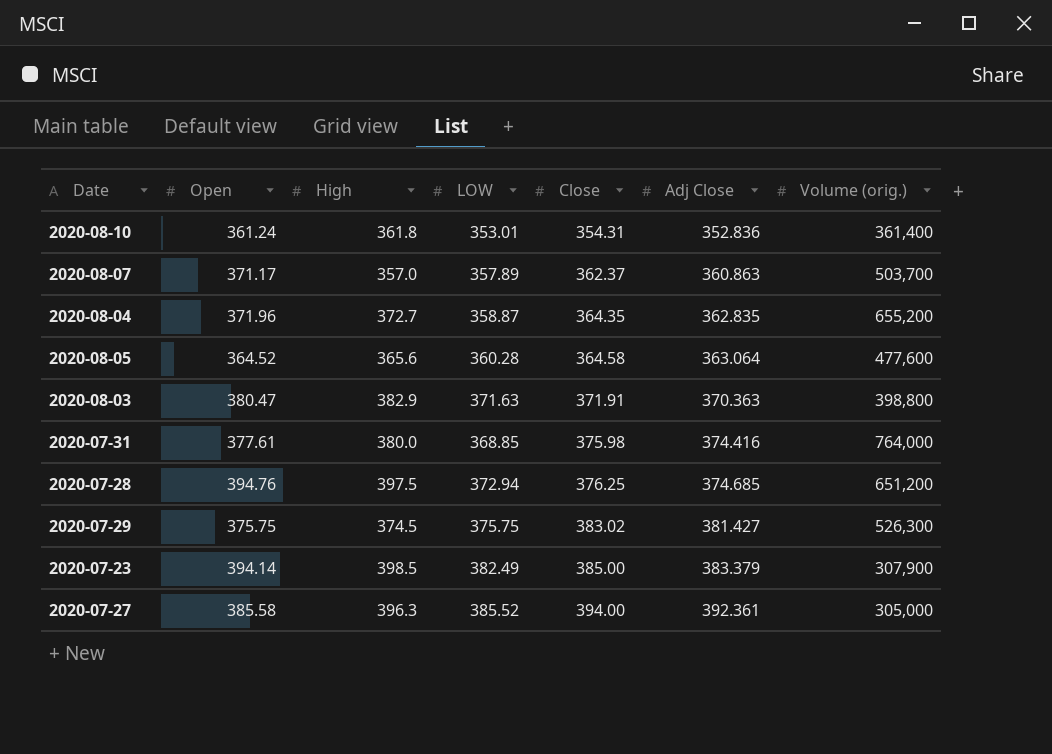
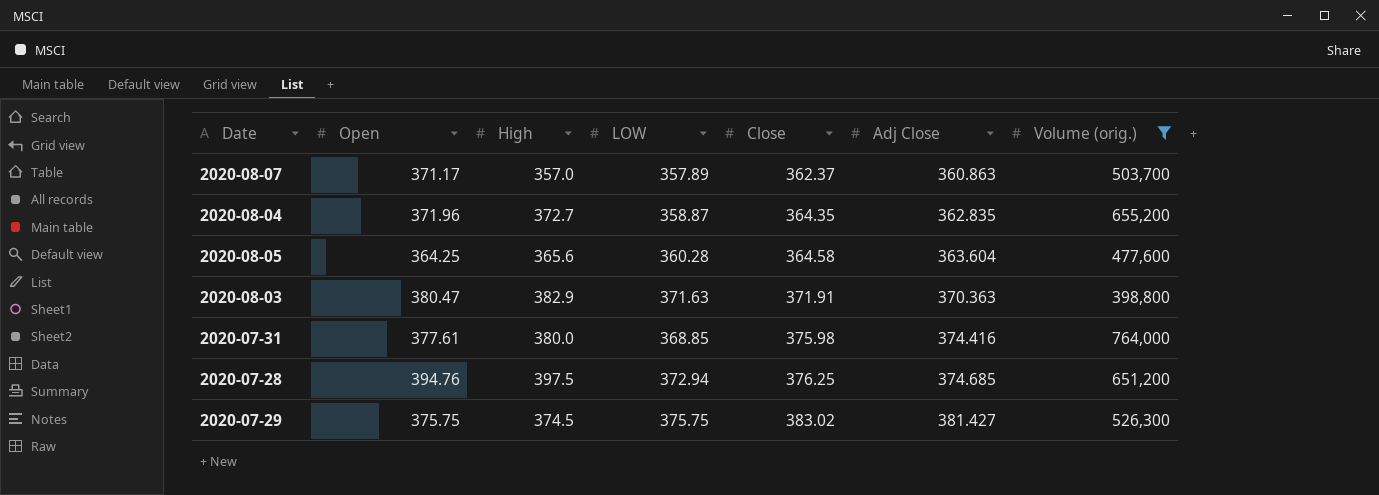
filter: none -> Volume (orig.) >= 398,800
2020-08-05 | Open: 364.52 -> 364.25
2020-08-05 | Adj Close: 363.064 -> 363.604

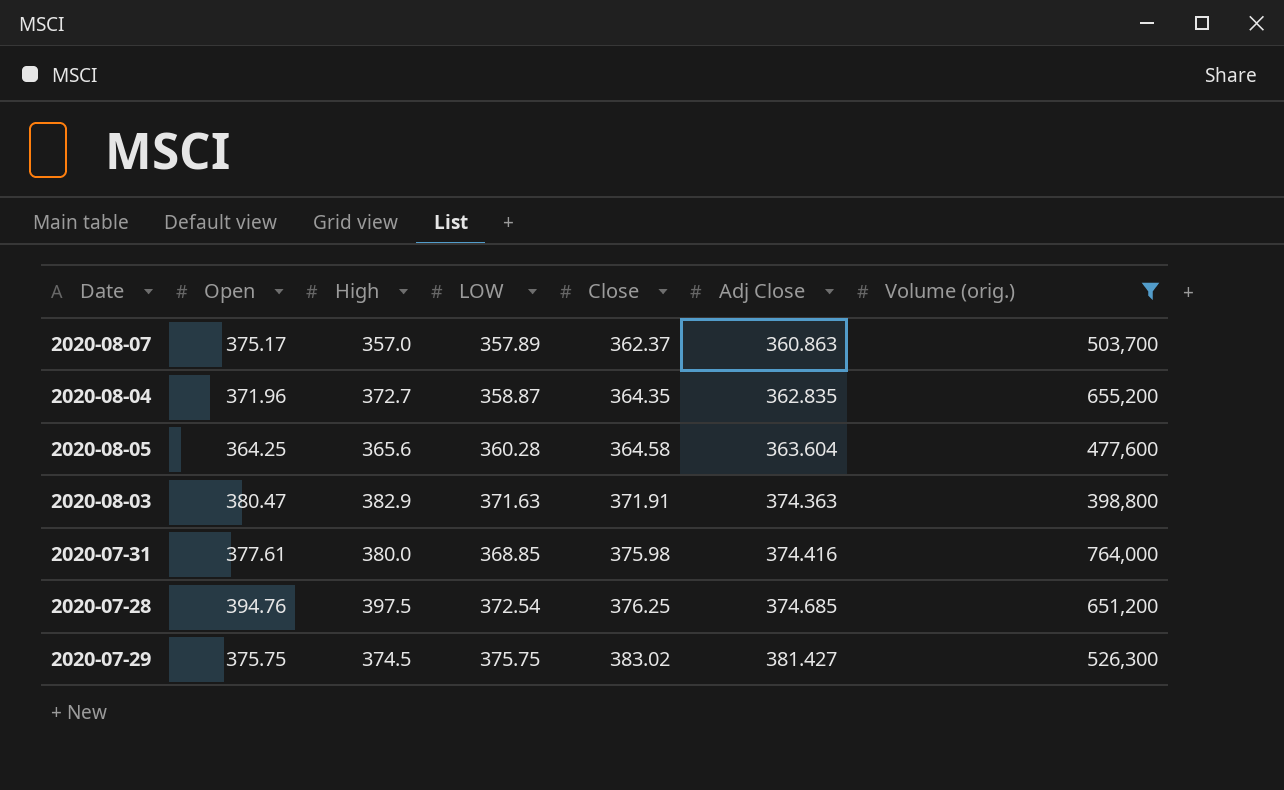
2020-08-07 | Open: 371.17 -> 375.17
2020-08-03 | Adj Close: 370.363 -> 374.363
2020-07-28 | LOW: 372.94 -> 372.54

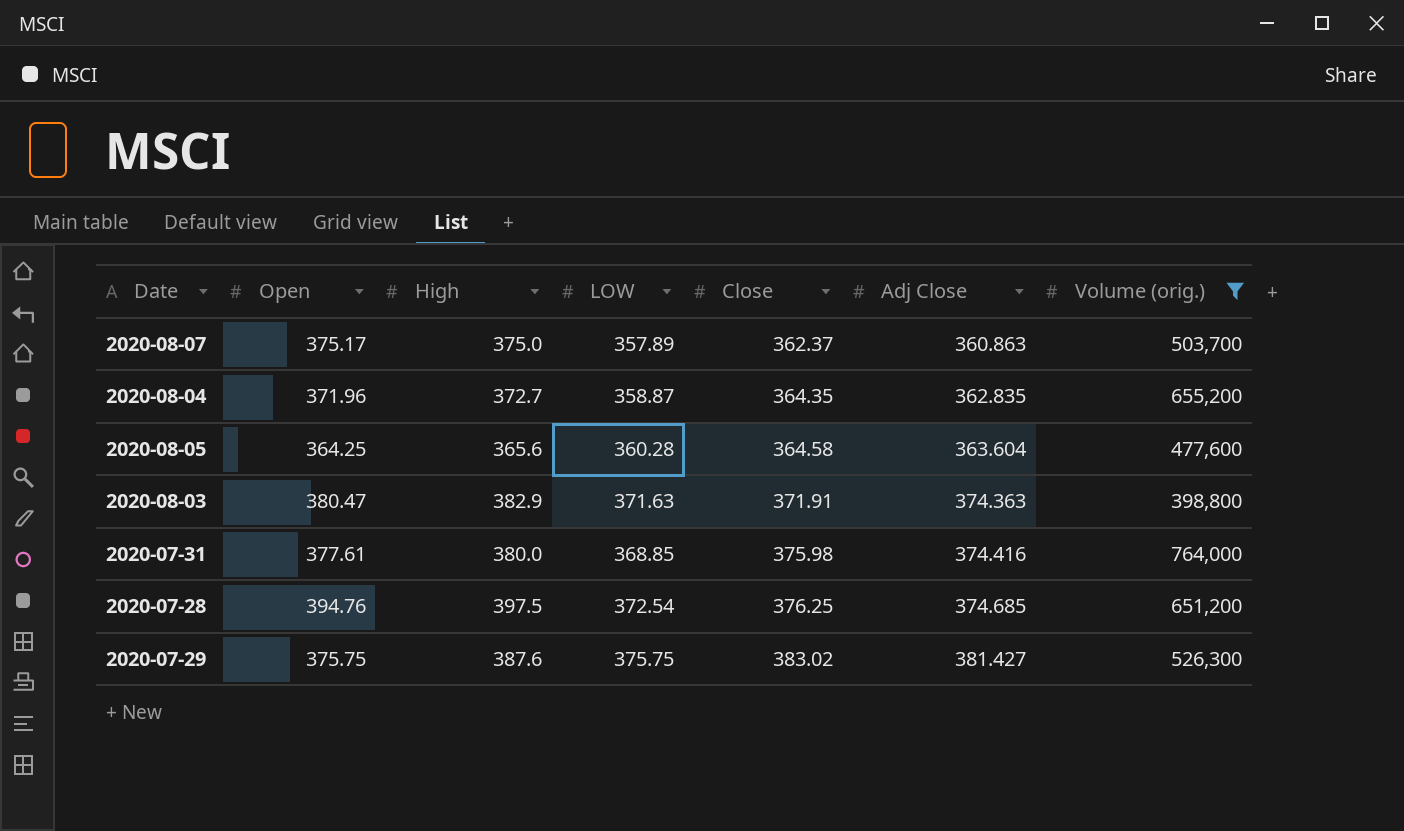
2020-08-07 | High: 357.0 -> 375.0
2020-07-29 | High: 374.5 -> 387.6

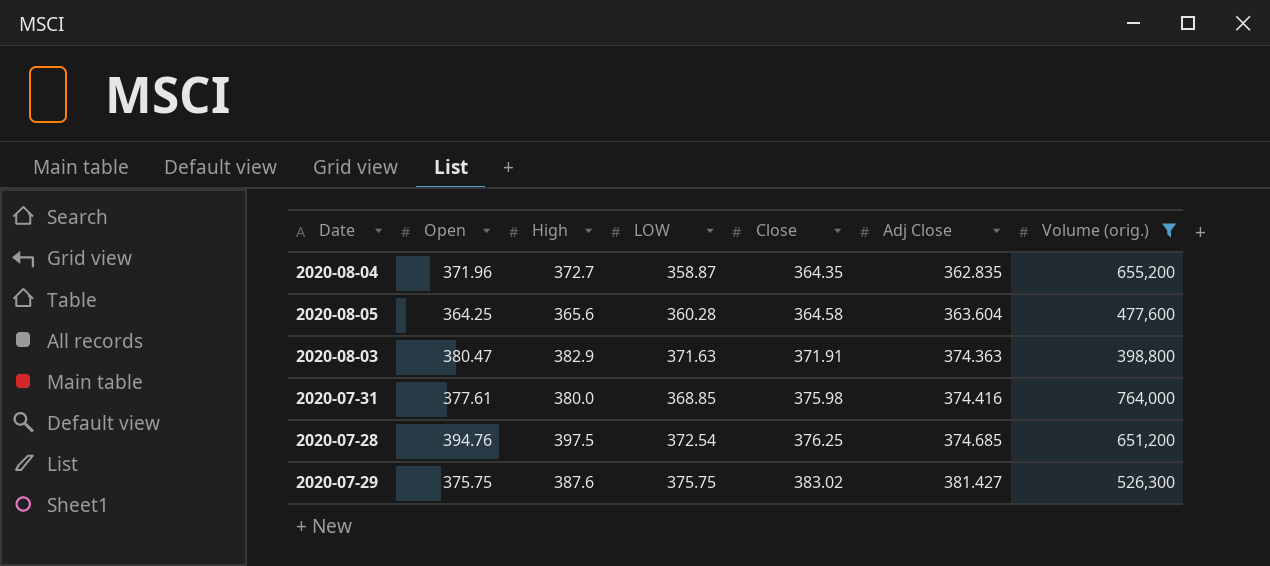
row 2020-08-07: 375.17 | 375.0 | 357.89 | 362.37 | 360.863 | 503,700 -> none

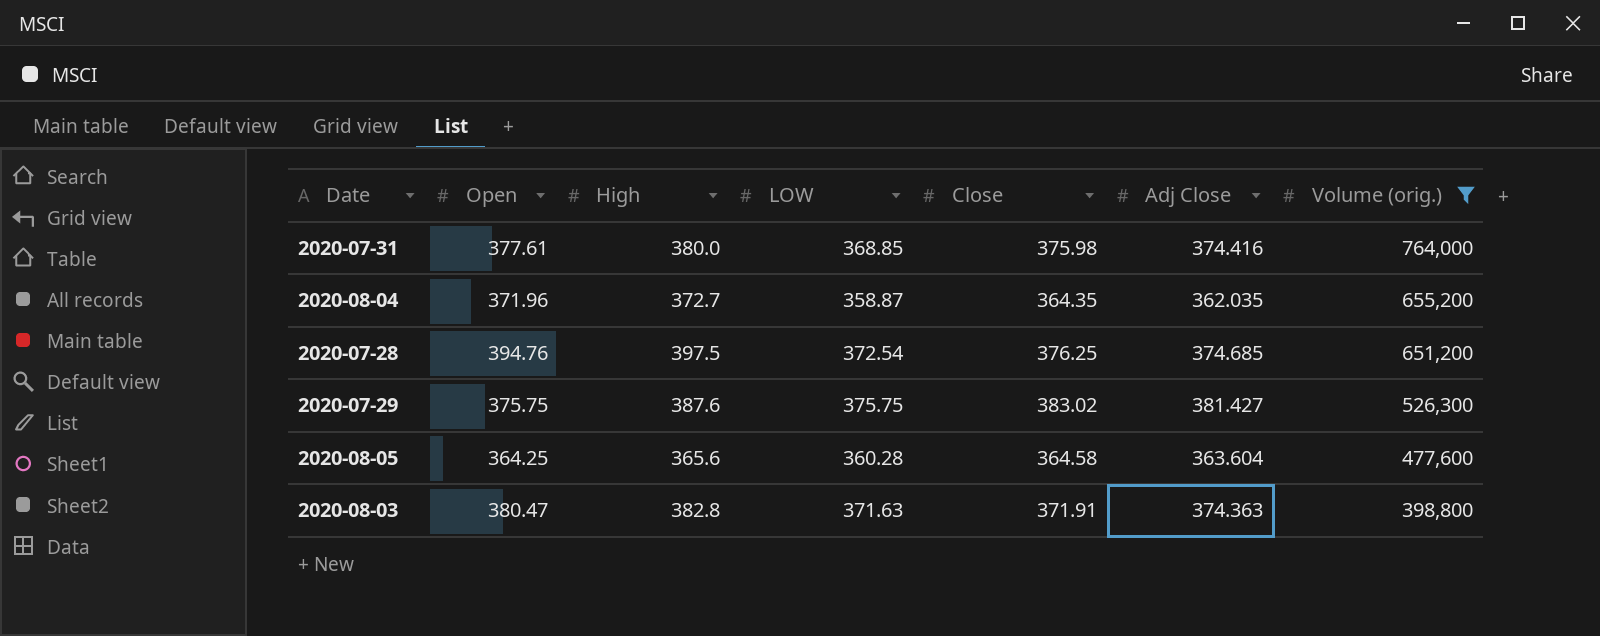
row order: Close ascending -> Volume (orig.) descending
2020-08-04 | Adj Close: 362.835 -> 362.035
2020-08-03 | High: 382.9 -> 382.8

